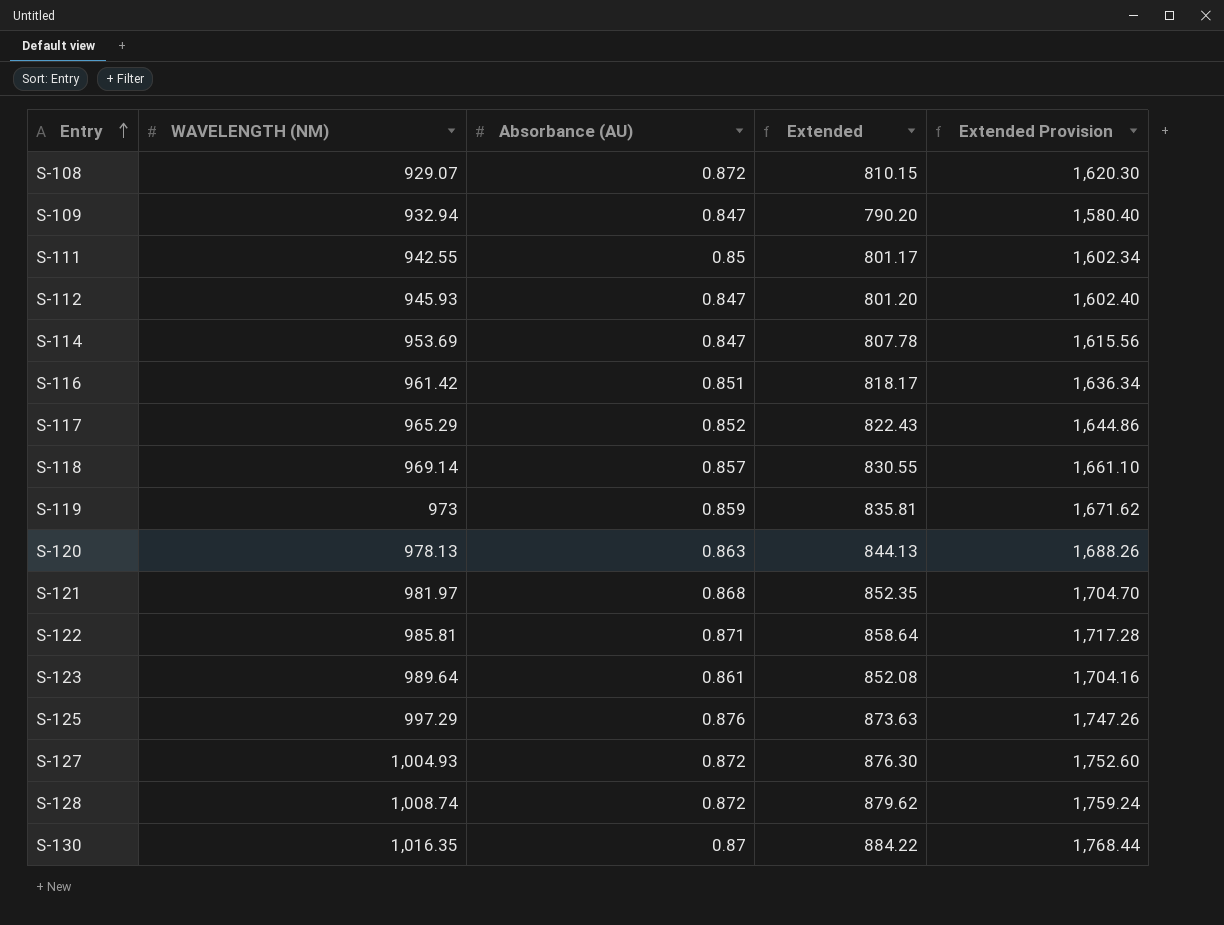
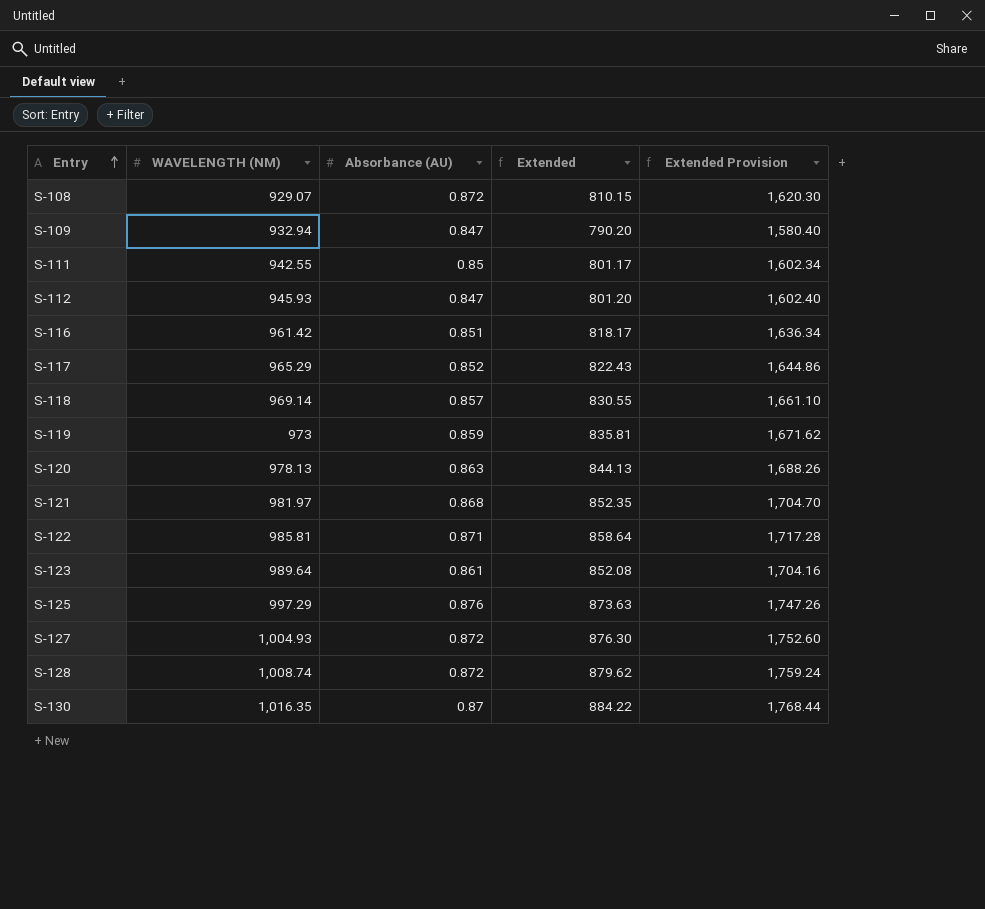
row S-114: 953.69 | 0.847 | 807.78 | 1,615.56 -> none

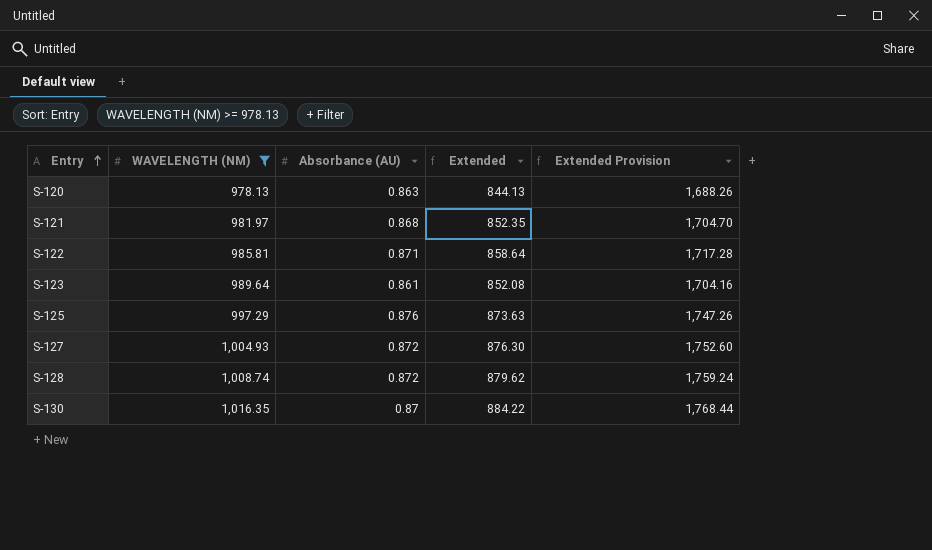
filter: none -> WAVELENGTH (NM) >= 978.13

